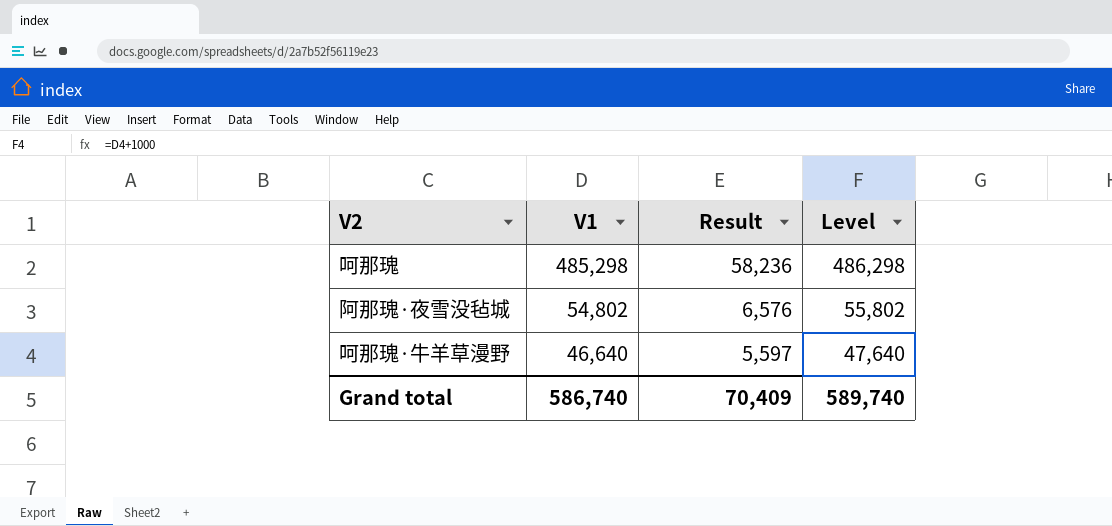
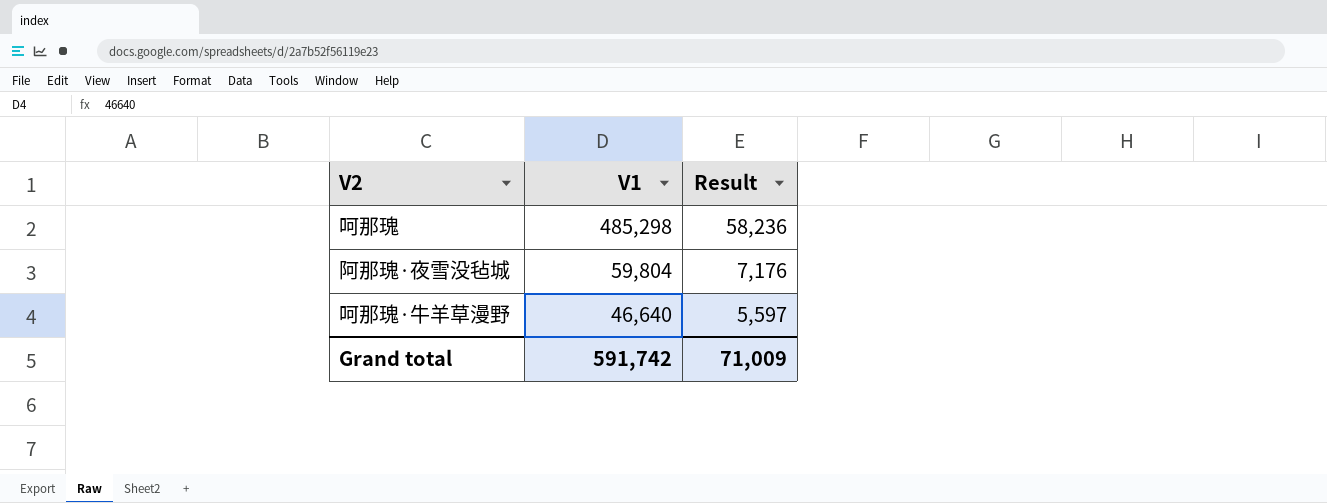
column Level | formula: [V1] + 1000 -> none
阿那瑰·夜雪没毡城 | V1: 54,802 -> 59,804
阿那瑰·夜雪没毡城 | Result: 6,576 -> 7,176
Grand total | V1: 586,740 -> 591,742
Grand total | Result: 70,409 -> 71,009

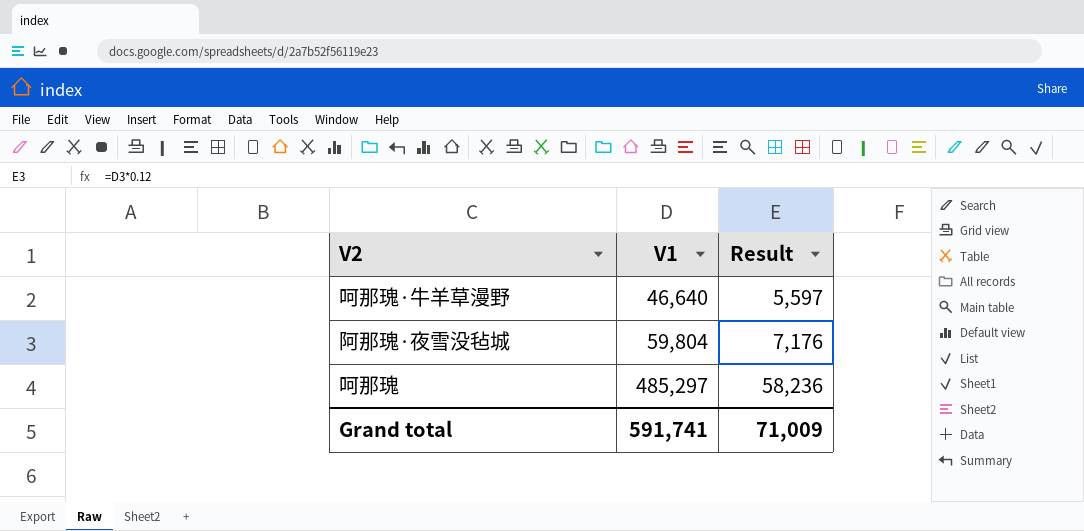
row order: V1 descending -> V1 ascending
呵那瑰 | V1: 485,298 -> 485,297
Grand total | V1: 591,742 -> 591,741

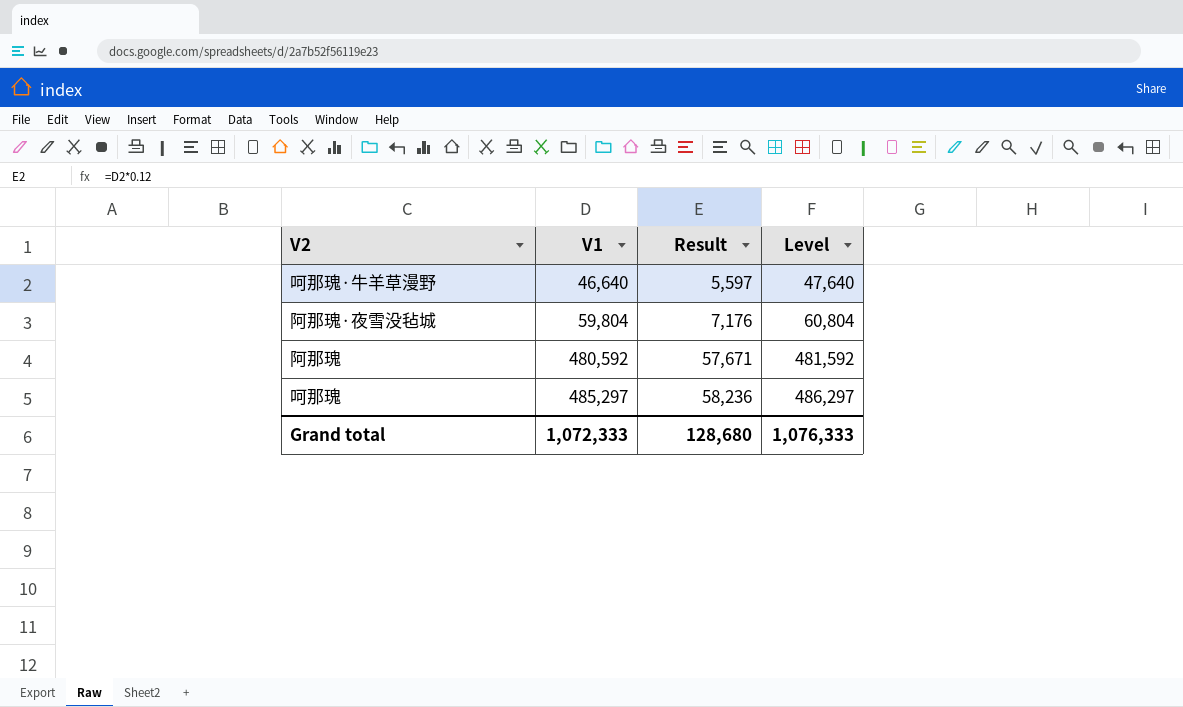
column Level | formula: none -> [V1] + 1000
row 阿那瑰: none -> 480,592 | 57,671 | 481,592
Grand total | V1: 591,741 -> 1,072,333
Grand total | Result: 71,009 -> 128,680

